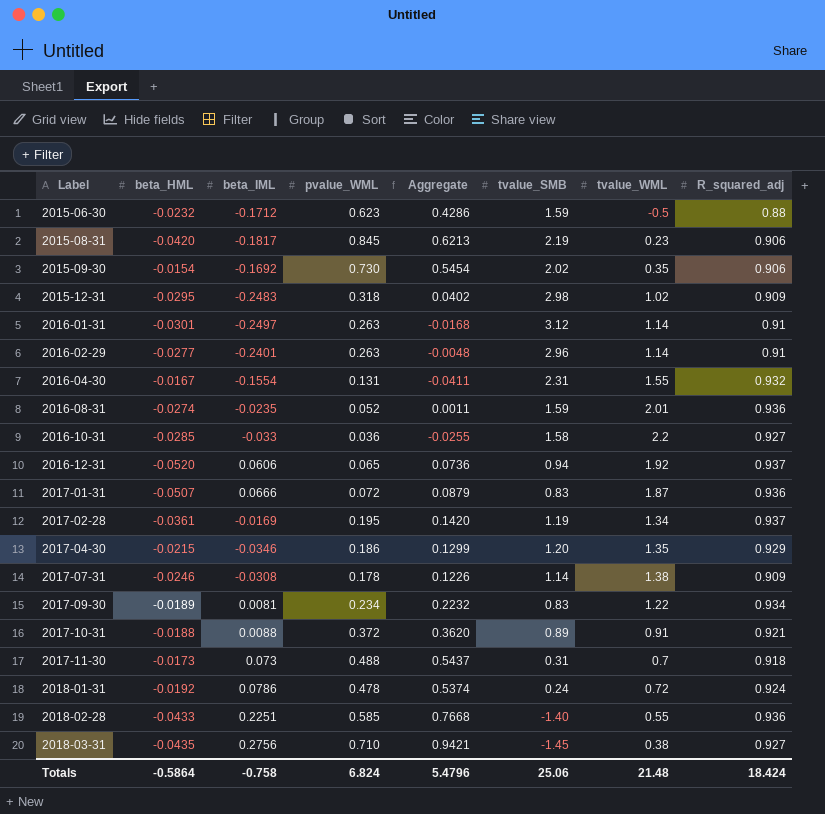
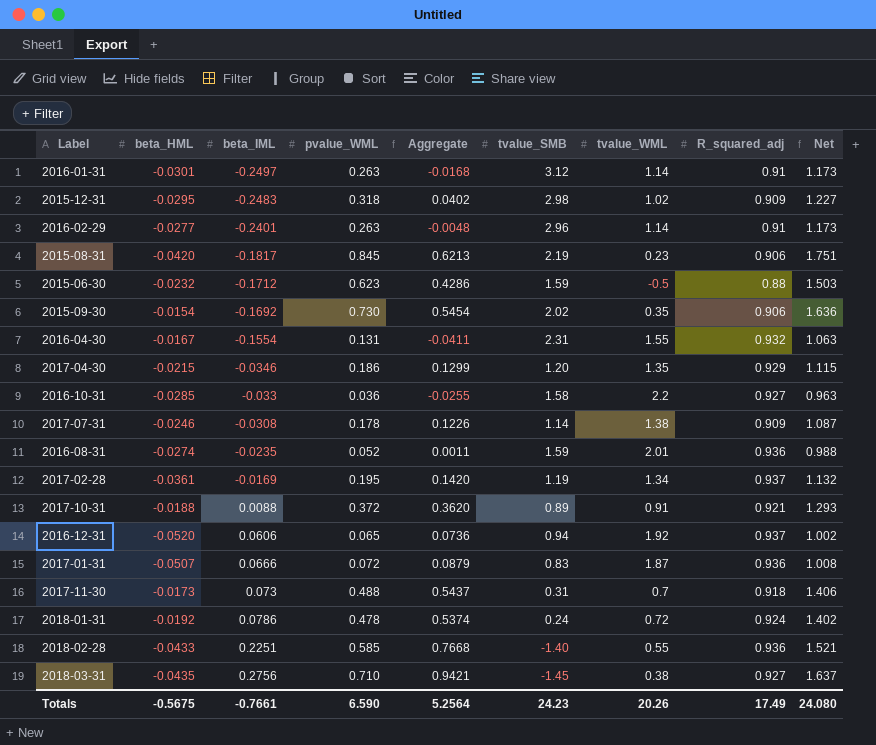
row order: Label ascending -> beta_IML ascending
column Net | formula: none -> [pvalue_WML] + [R_squared_adj]
row 2017-09-30: -0.0189 | 0.0081 | 0.234 | 0.2232 | 0.83 | 1.22 | 0.934 -> none
Totals | beta_HML: -0.5864 -> -0.5675
Totals | beta_IML: -0.758 -> -0.7661
Totals | pvalue_WML: 6.824 -> 6.590
Totals | Aggregate: 5.4796 -> 5.2564
Totals | tvalue_SMB: 25.06 -> 24.23
Totals | tvalue_WML: 21.48 -> 20.26
Totals | R_squared_adj: 18.424 -> 17.49

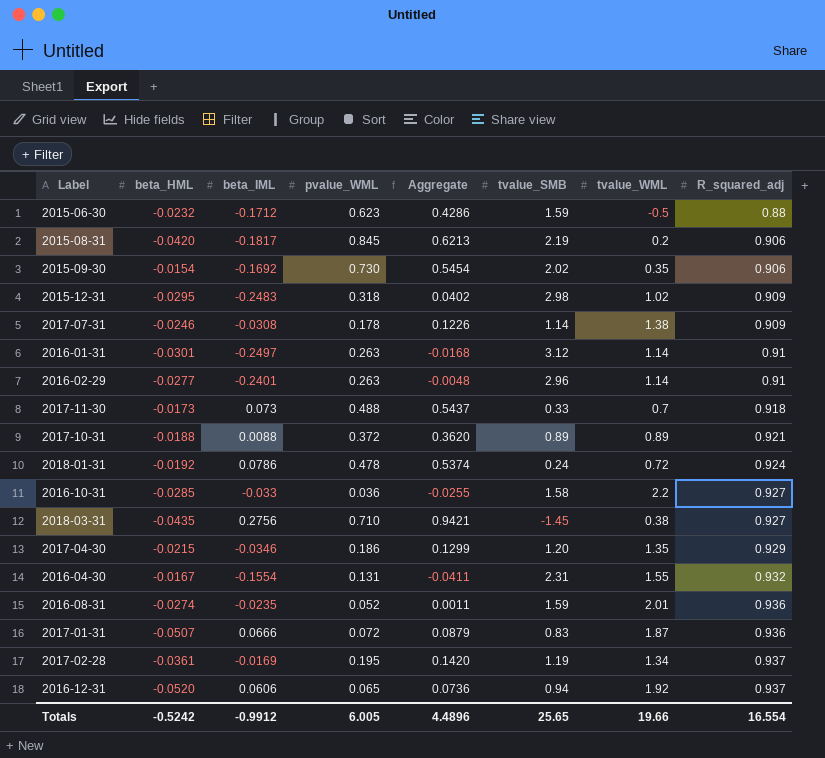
row order: beta_IML ascending -> R_squared_adj ascending
column Net | formula: [pvalue_WML] + [R_squared_adj] -> none
row 2018-02-28: -0.0433 | 0.2251 | 0.585 | 0.7668 | -1.40 | 0.55 | 0.936 | 1.521 -> none
2015-08-31 | tvalue_WML: 0.23 -> 0.2
2017-11-30 | tvalue_SMB: 0.31 -> 0.33
2017-10-31 | tvalue_WML: 0.91 -> 0.89
Totals | beta_HML: -0.5675 -> -0.5242
Totals | beta_IML: -0.7661 -> -0.9912
Totals | pvalue_WML: 6.590 -> 6.005
Totals | Aggregate: 5.2564 -> 4.4896
Totals | tvalue_SMB: 24.23 -> 25.65
Totals | tvalue_WML: 20.26 -> 19.66
Totals | R_squared_adj: 17.49 -> 16.554

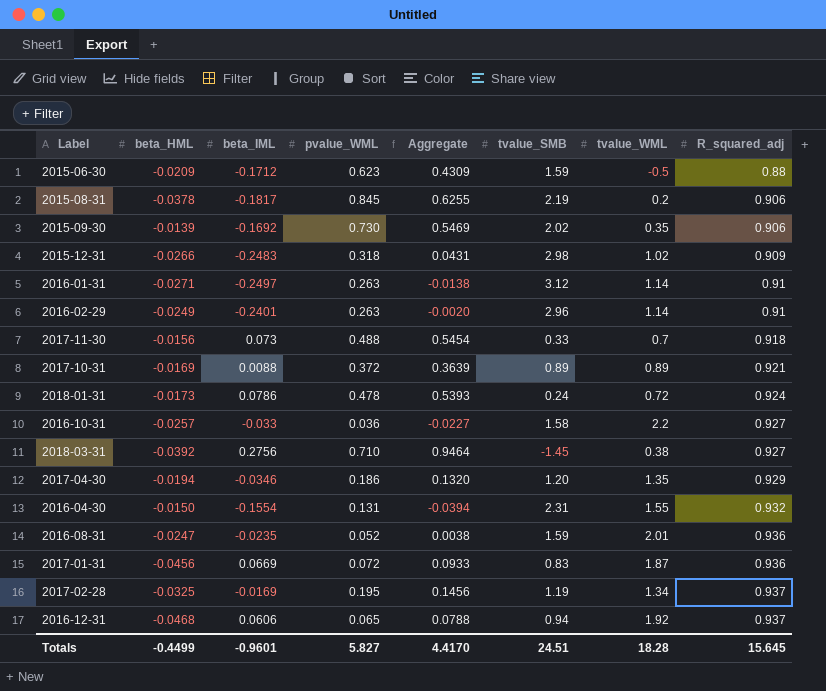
row 2017-07-31: -0.0246 | -0.0308 | 0.178 | 0.1226 | 1.14 | 1.38 | 0.909 -> none
2015-06-30 | beta_HML: -0.0232 -> -0.0209
2015-06-30 | Aggregate: 0.4286 -> 0.4309
2015-08-31 | beta_HML: -0.0420 -> -0.0378
2015-08-31 | Aggregate: 0.6213 -> 0.6255
2015-09-30 | beta_HML: -0.0154 -> -0.0139
2015-09-30 | Aggregate: 0.5454 -> 0.5469
2015-12-31 | beta_HML: -0.0295 -> -0.0266
2015-12-31 | Aggregate: 0.0402 -> 0.0431
2016-01-31 | beta_HML: -0.0301 -> -0.0271
2016-01-31 | Aggregate: -0.0168 -> -0.0138
2016-02-29 | beta_HML: -0.0277 -> -0.0249
2016-02-29 | Aggregate: -0.0048 -> -0.0020
2017-11-30 | beta_HML: -0.0173 -> -0.0156
2017-11-30 | Aggregate: 0.5437 -> 0.5454
2017-10-31 | beta_HML: -0.0188 -> -0.0169
2017-10-31 | Aggregate: 0.3620 -> 0.3639
2018-01-31 | beta_HML: -0.0192 -> -0.0173
2018-01-31 | Aggregate: 0.5374 -> 0.5393
2016-10-31 | beta_HML: -0.0285 -> -0.0257
2016-10-31 | Aggregate: -0.0255 -> -0.0227
2018-03-31 | beta_HML: -0.0435 -> -0.0392
2018-03-31 | Aggregate: 0.9421 -> 0.9464
2017-04-30 | beta_HML: -0.0215 -> -0.0194
2017-04-30 | Aggregate: 0.1299 -> 0.1320
2016-04-30 | beta_HML: -0.0167 -> -0.0150
2016-04-30 | Aggregate: -0.0411 -> -0.0394
2016-08-31 | beta_HML: -0.0274 -> -0.0247
2016-08-31 | Aggregate: 0.0011 -> 0.0038
2017-01-31 | beta_HML: -0.0507 -> -0.0456
2017-01-31 | beta_IML: 0.0666 -> 0.0669
2017-01-31 | Aggregate: 0.0879 -> 0.0933
2017-02-28 | beta_HML: -0.0361 -> -0.0325
2017-02-28 | Aggregate: 0.1420 -> 0.1456
2016-12-31 | beta_HML: -0.0520 -> -0.0468
2016-12-31 | Aggregate: 0.0736 -> 0.0788
Totals | beta_HML: -0.5242 -> -0.4499
Totals | beta_IML: -0.9912 -> -0.9601
Totals | pvalue_WML: 6.005 -> 5.827
Totals | Aggregate: 4.4896 -> 4.4170
Totals | tvalue_SMB: 25.65 -> 24.51
Totals | tvalue_WML: 19.66 -> 18.28
Totals | R_squared_adj: 16.554 -> 15.645

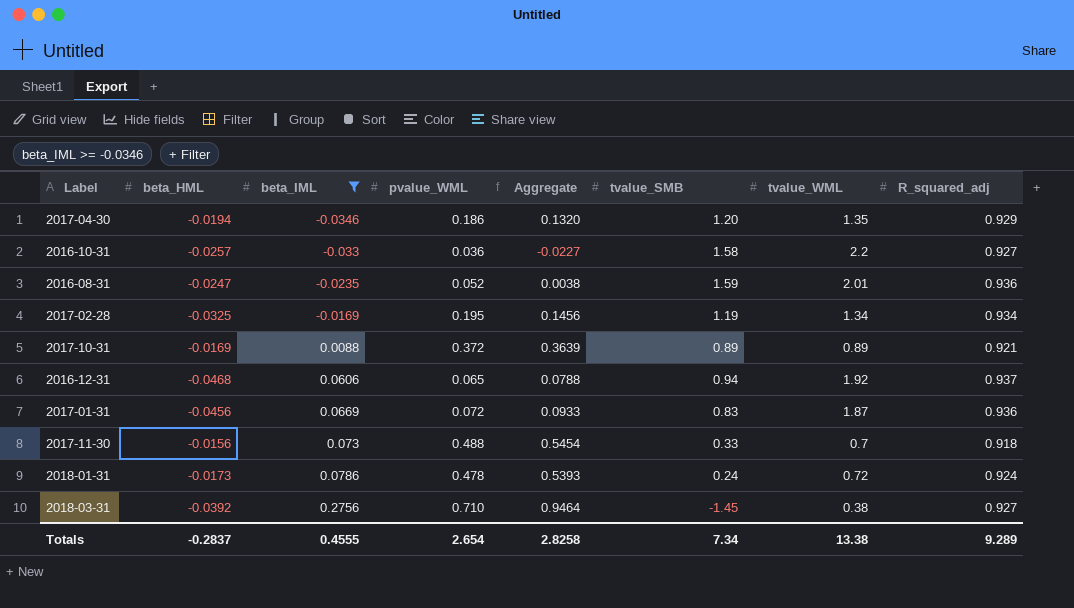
filter: none -> beta_IML >= -0.0346
row order: R_squared_adj ascending -> beta_IML ascending
2017-02-28 | R_squared_adj: 0.937 -> 0.934
Totals | beta_HML: -0.4499 -> -0.2837
Totals | beta_IML: -0.9601 -> 0.4555
Totals | pvalue_WML: 5.827 -> 2.654
Totals | Aggregate: 4.4170 -> 2.8258
Totals | tvalue_SMB: 24.51 -> 7.34
Totals | tvalue_WML: 18.28 -> 13.38
Totals | R_squared_adj: 15.645 -> 9.289

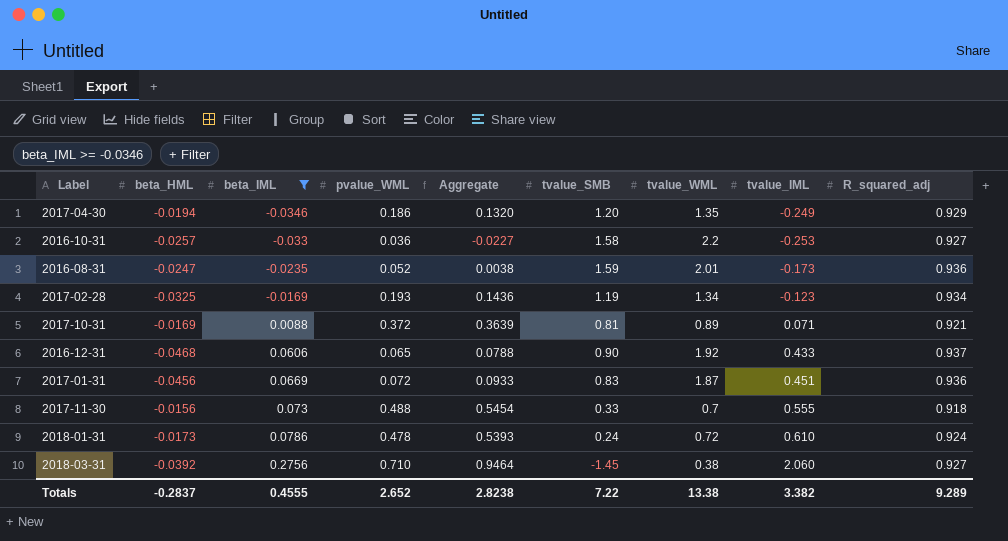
column tvalue_IML | position: none -> 8
2017-02-28 | pvalue_WML: 0.195 -> 0.193
2017-02-28 | Aggregate: 0.1456 -> 0.1436
2017-10-31 | tvalue_SMB: 0.89 -> 0.81
2016-12-31 | tvalue_SMB: 0.94 -> 0.90
Totals | pvalue_WML: 2.654 -> 2.652
Totals | Aggregate: 2.8258 -> 2.8238
Totals | tvalue_SMB: 7.34 -> 7.22

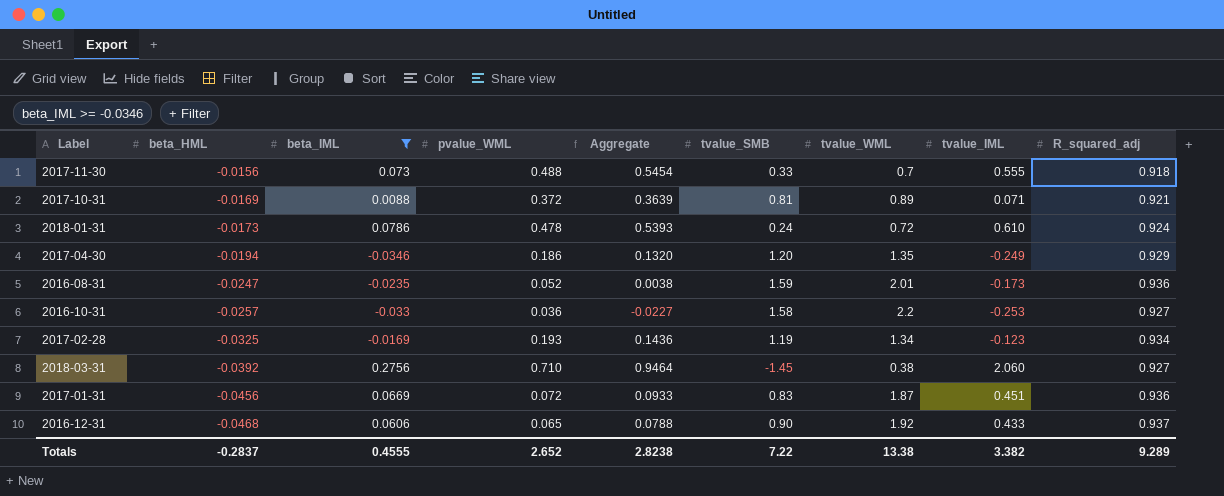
row order: beta_IML ascending -> beta_HML descending

